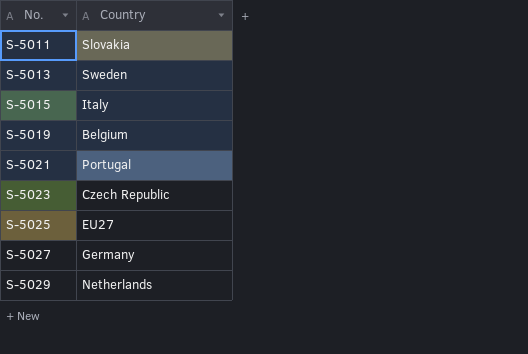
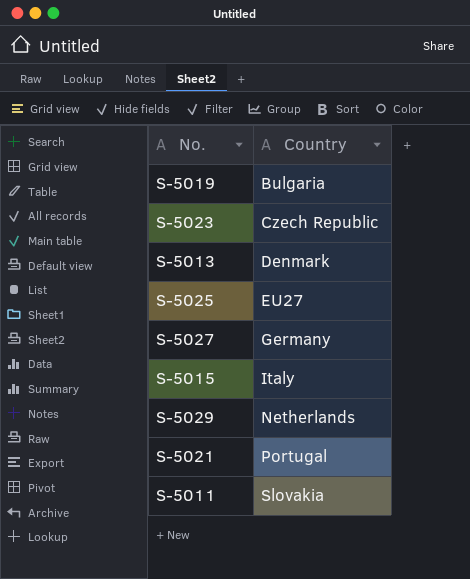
row order: No. ascending -> Country ascending
S-5019 | Country: Belgium -> Bulgaria
S-5013 | Country: Sweden -> Denmark

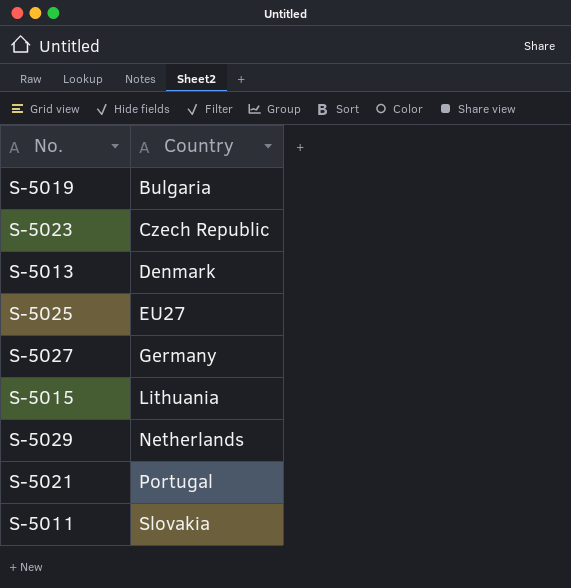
S-5015 | Country: Italy -> Lithuania

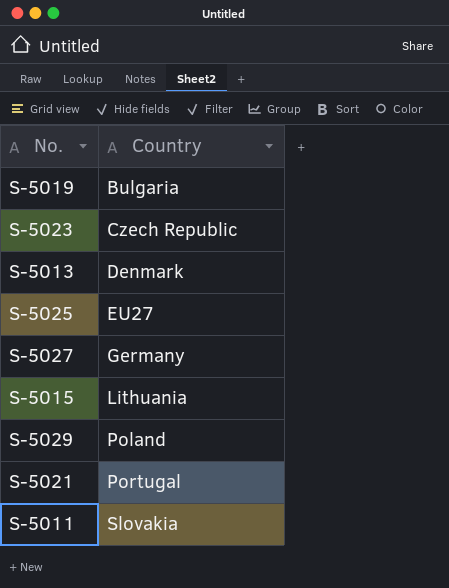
S-5029 | Country: Netherlands -> Poland

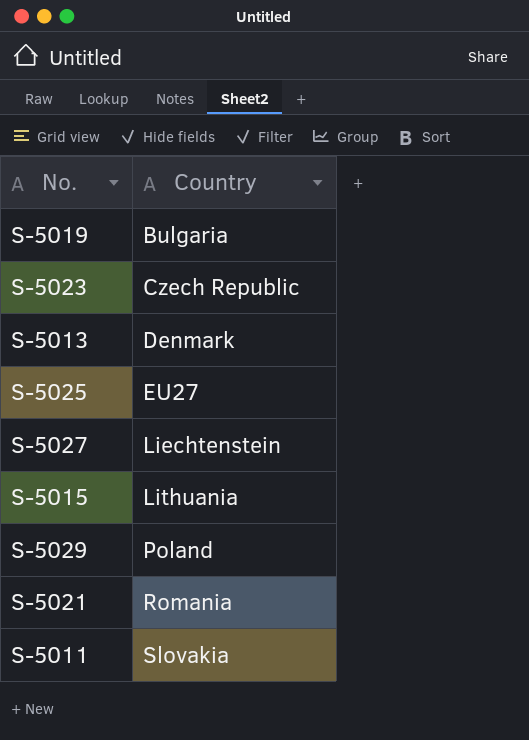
S-5027 | Country: Germany -> Liechtenstein
S-5021 | Country: Portugal -> Romania

